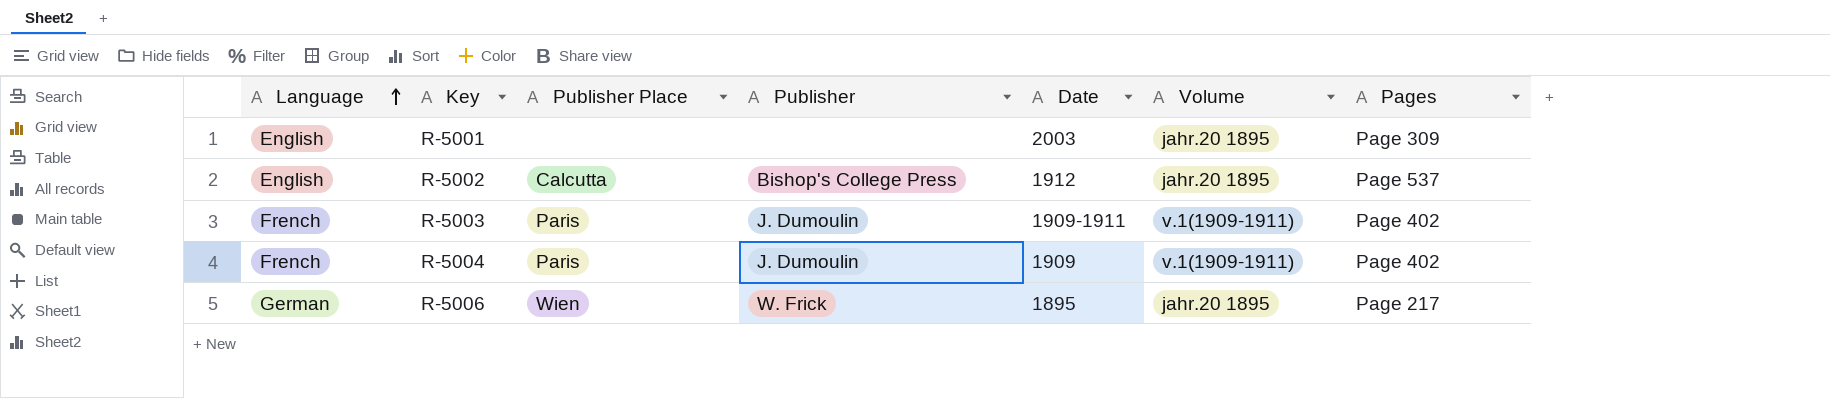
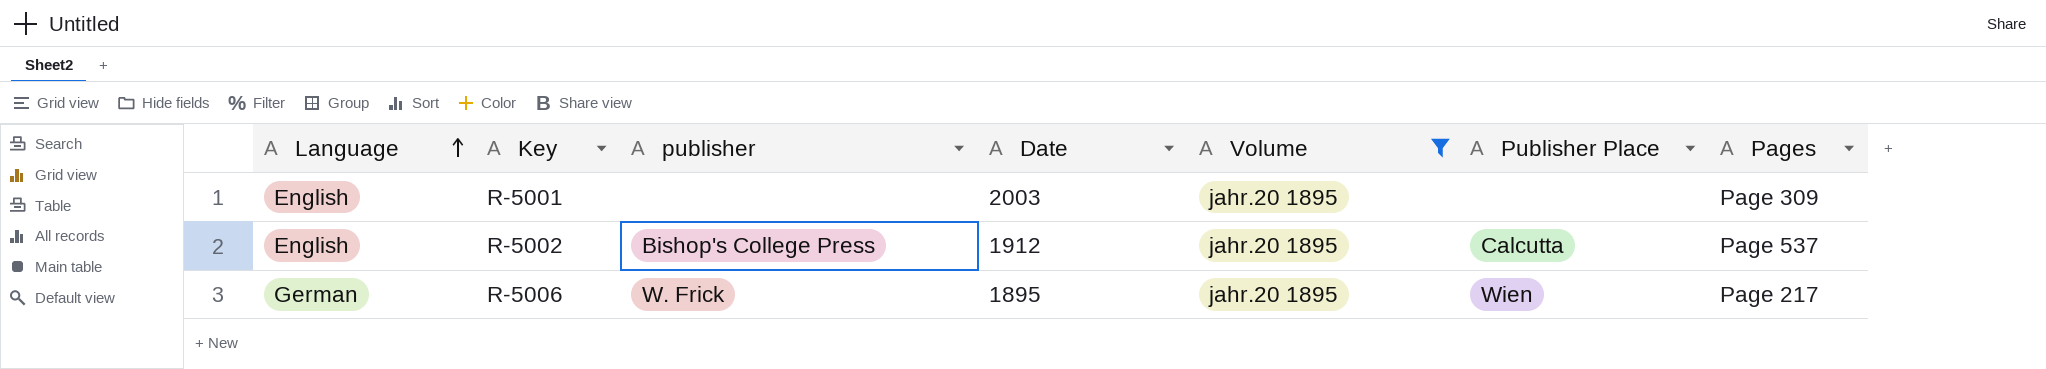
filter: none -> Volume = jahr.20 1895
column name: Publisher -> publisher
column Publisher Place | position: 3 -> 6

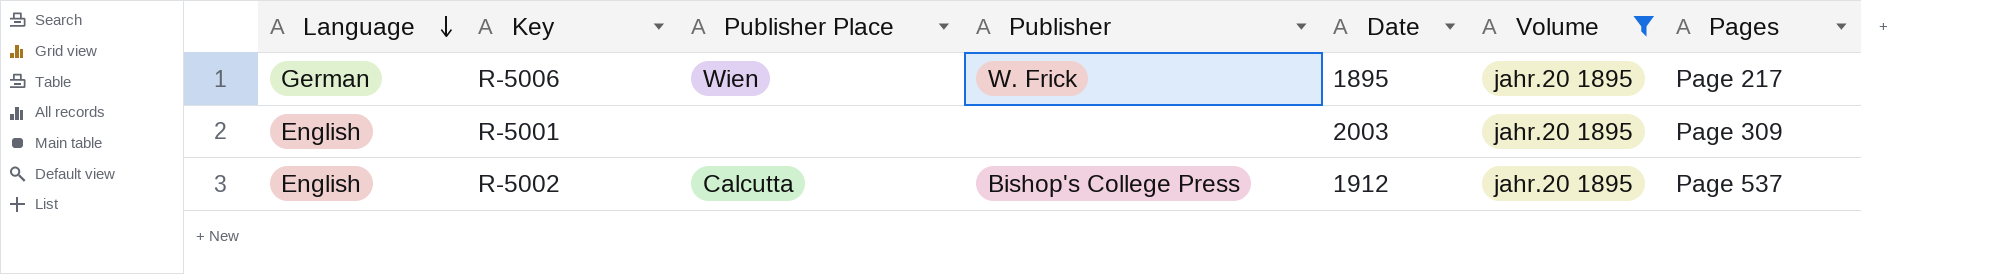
row order: Language ascending -> Language descending
column Publisher Place | position: 6 -> 3
column name: publisher -> Publisher

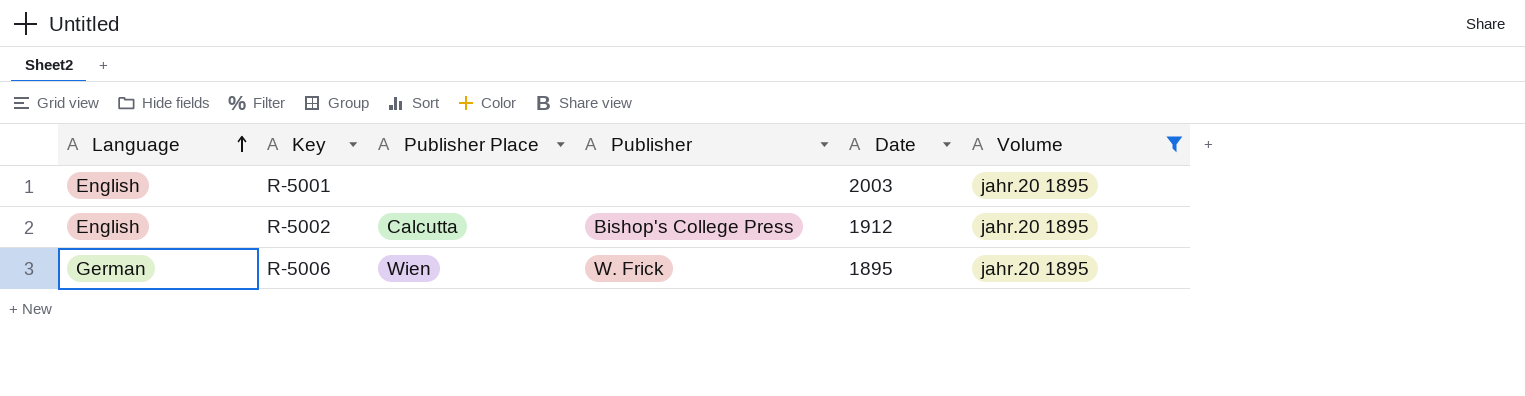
row order: Language descending -> Language ascending
column Pages | position: 7 -> none

